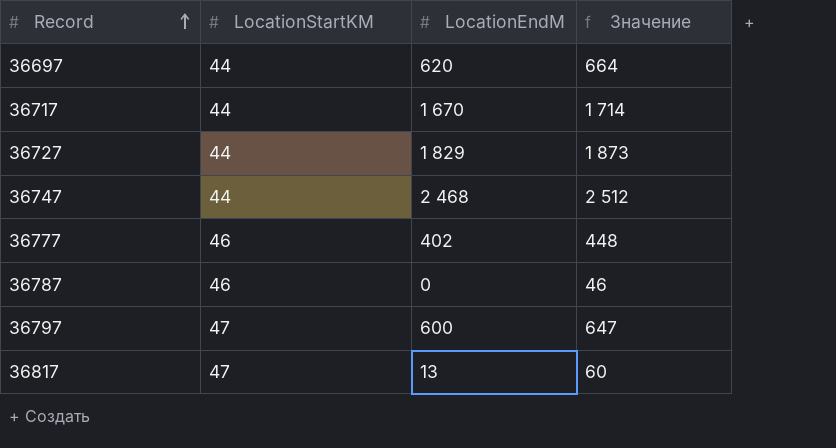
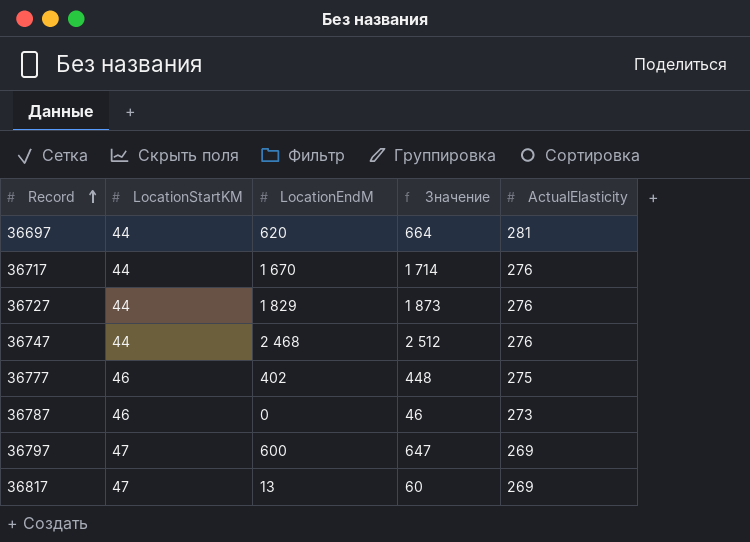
column ActualElasticity | position: none -> 5

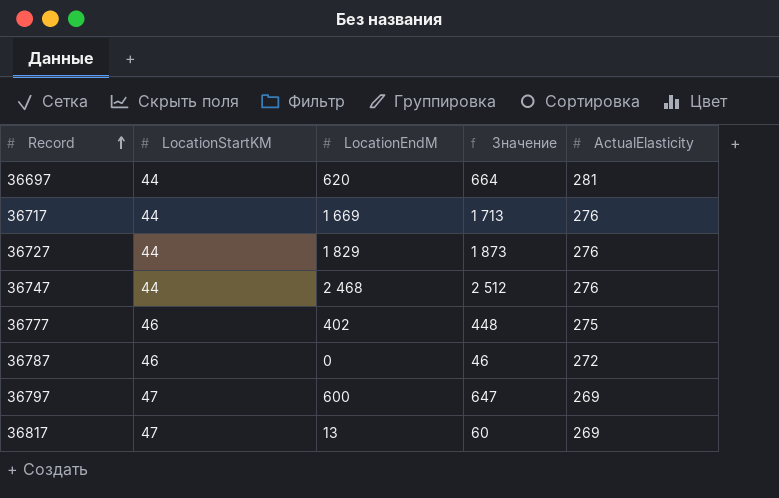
36717 | LocationEndM: 1 670 -> 1 669
36717 | Значение: 1 714 -> 1 713
36787 | ActualElasticity: 273 -> 272

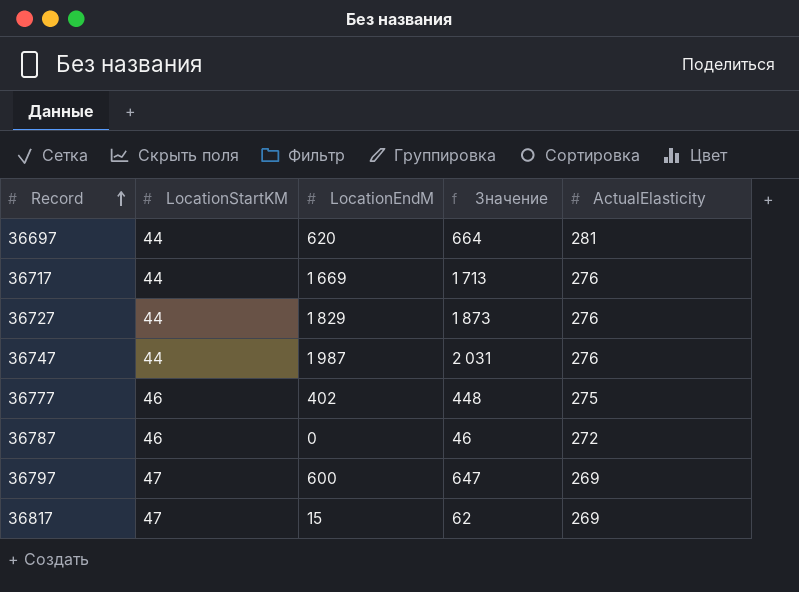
36747 | LocationEndM: 2 468 -> 1 987
36747 | Значение: 2 512 -> 2 031
36817 | LocationEndM: 13 -> 15
36817 | Значение: 60 -> 62

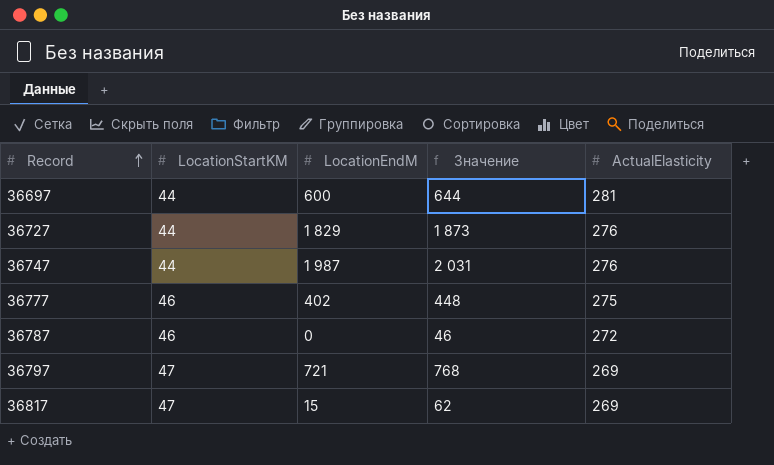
row 36717: 44 | 1 669 | 1 713 | 276 -> none
36697 | LocationEndM: 620 -> 600
36697 | Значение: 664 -> 644
36797 | LocationEndM: 600 -> 721
36797 | Значение: 647 -> 768

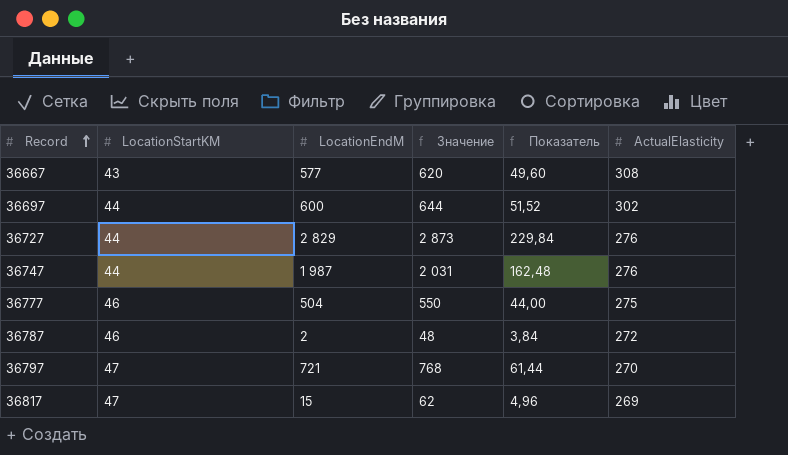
column Показатель | formula: none -> [Значение] * 0,08
row 36667: none -> 43 | 577 | 620 | 49,60 | 308
36697 | ActualElasticity: 281 -> 302
36727 | LocationEndM: 1 829 -> 2 829
36727 | Значение: 1 873 -> 2 873
36777 | LocationEndM: 402 -> 504
36777 | Значение: 448 -> 550
36787 | LocationEndM: 0 -> 2
36787 | Значение: 46 -> 48
36797 | ActualElasticity: 269 -> 270

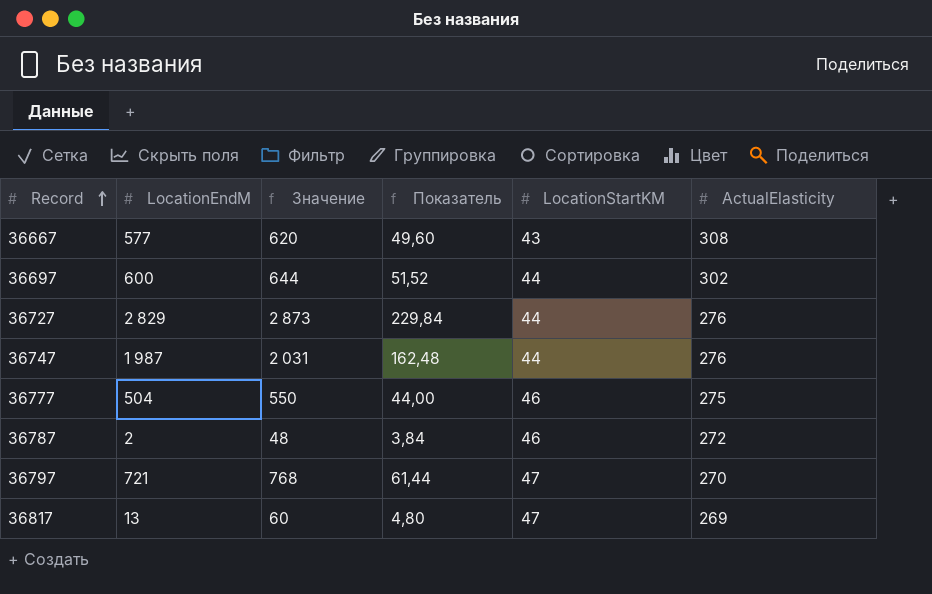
column LocationStartKM | position: 2 -> 5
36817 | LocationEndM: 15 -> 13
36817 | Значение: 62 -> 60
36817 | Показатель: 4,96 -> 4,80

